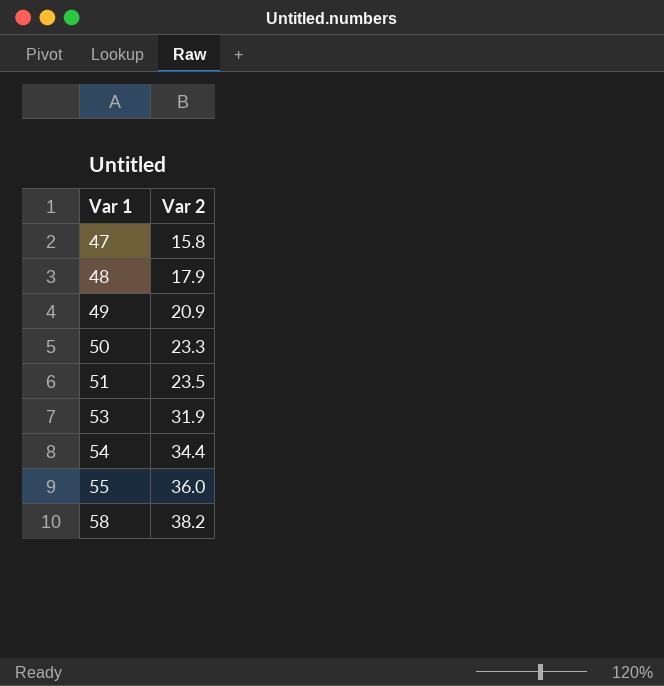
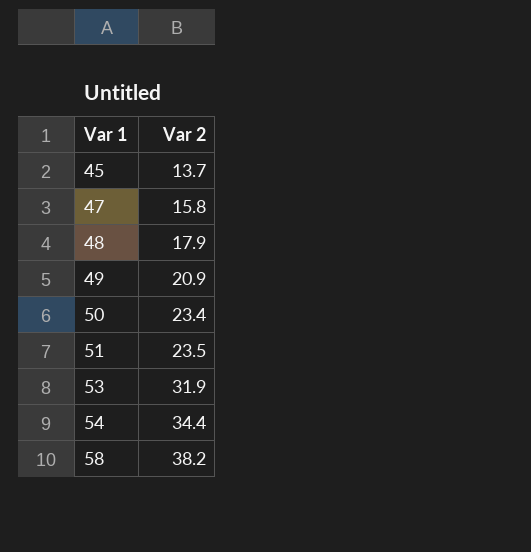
row 55: 36.0 -> none
row 45: none -> 13.7
50 | Var 2: 23.3 -> 23.4

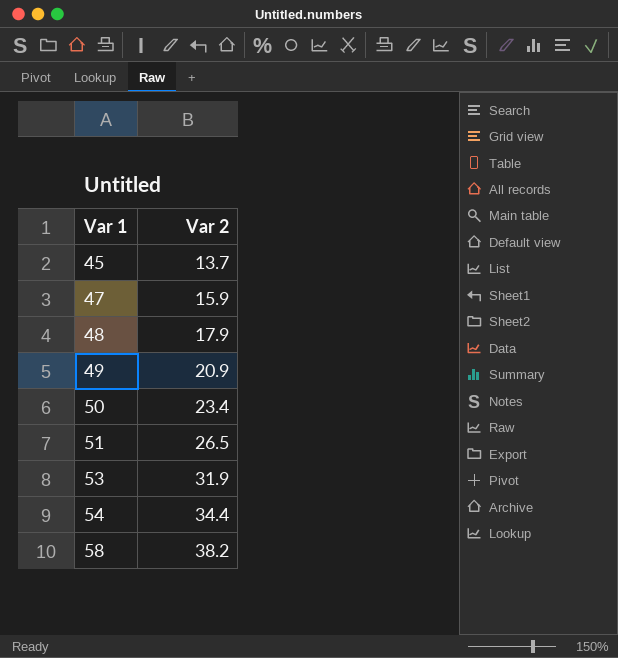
47 | Var 2: 15.8 -> 15.9
51 | Var 2: 23.5 -> 26.5

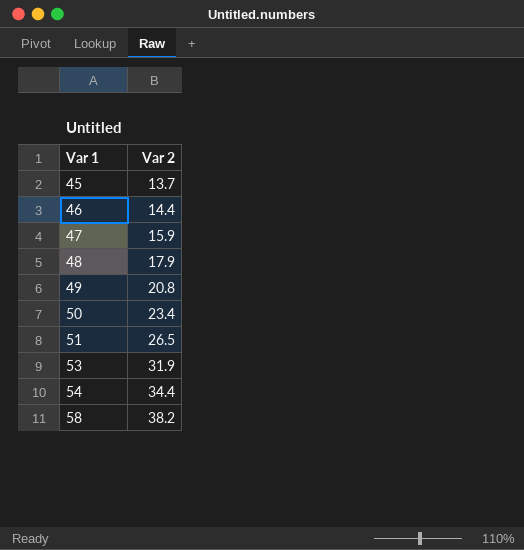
row 46: none -> 14.4
49 | Var 2: 20.9 -> 20.8

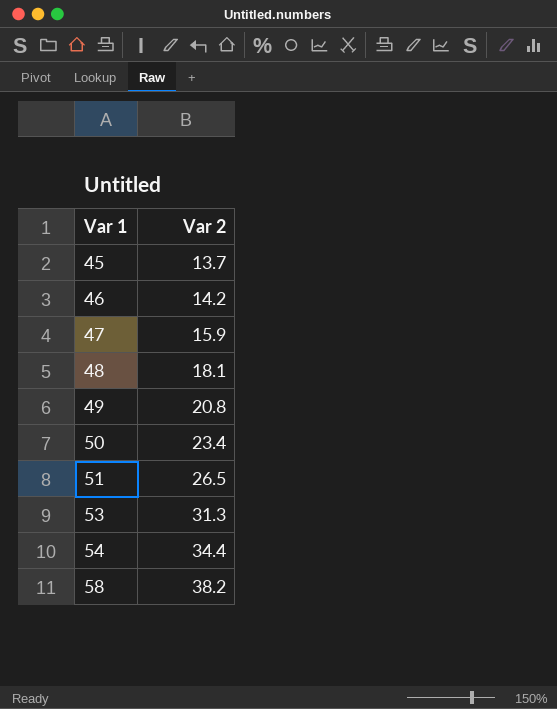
46 | Var 2: 14.4 -> 14.2
48 | Var 2: 17.9 -> 18.1
53 | Var 2: 31.9 -> 31.3

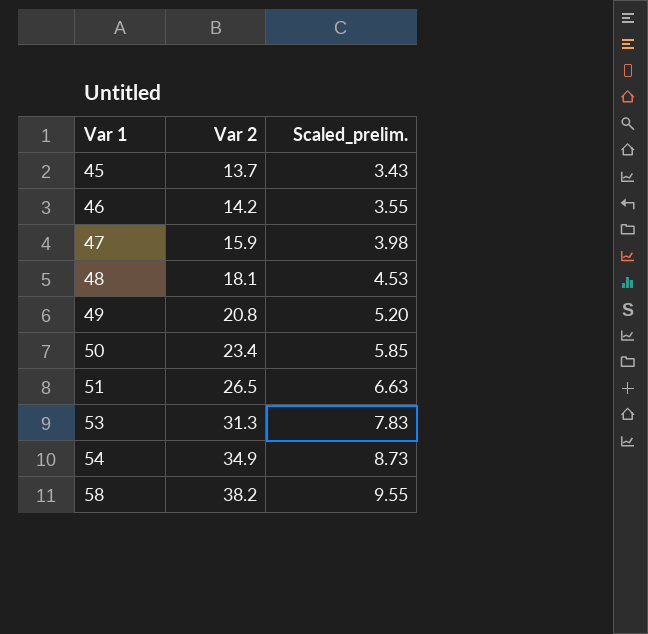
column Scaled_prelim. | formula: none -> [Var 2] * 0.25
54 | Var 2: 34.4 -> 34.9

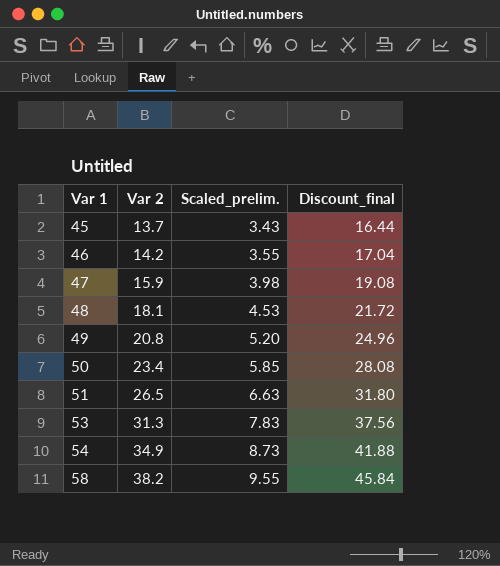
column Discount_final | formula: none -> [Var 2] * 1.2

